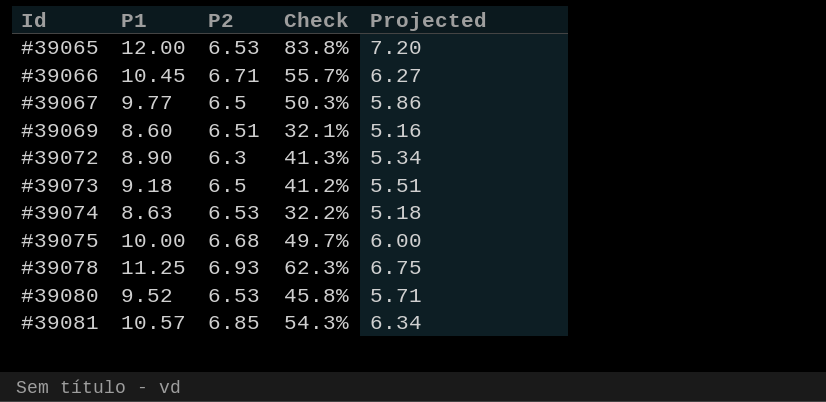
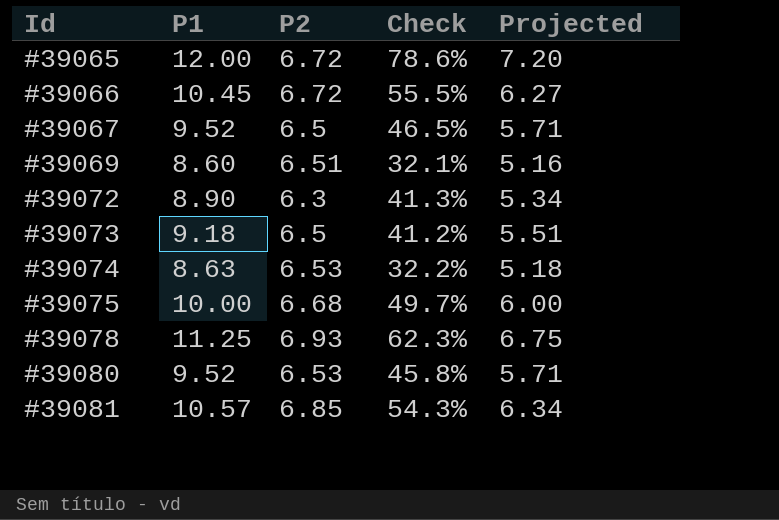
#39065 | P2: 6.53 -> 6.72
#39065 | Check: 83.8% -> 78.6%
#39066 | P2: 6.71 -> 6.72
#39066 | Check: 55.7% -> 55.5%
#39067 | P1: 9.77 -> 9.52
#39067 | Check: 50.3% -> 46.5%
#39067 | Projected: 5.86 -> 5.71

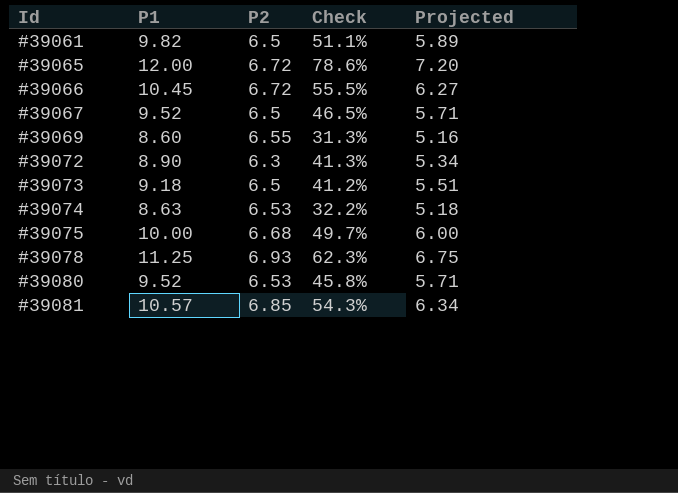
row #39061: none -> 9.82 | 6.5 | 51.1% | 5.89
#39069 | P2: 6.51 -> 6.55
#39069 | Check: 32.1% -> 31.3%

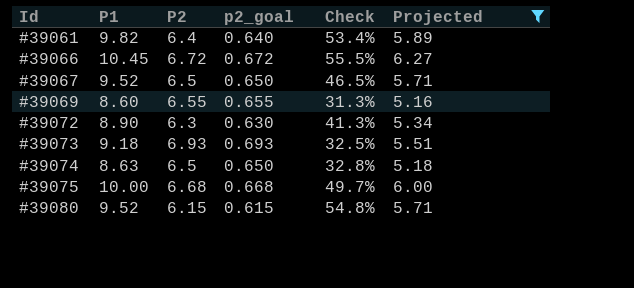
filter: none -> Projected <= 6.27
column p2_goal | formula: none -> [P2] * 0.1
#39061 | P2: 6.5 -> 6.4
#39061 | Check: 51.1% -> 53.4%
#39073 | P2: 6.5 -> 6.93
#39073 | Check: 41.2% -> 32.5%
#39074 | P2: 6.53 -> 6.5
#39074 | Check: 32.2% -> 32.8%
#39080 | P2: 6.53 -> 6.15
#39080 | Check: 45.8% -> 54.8%

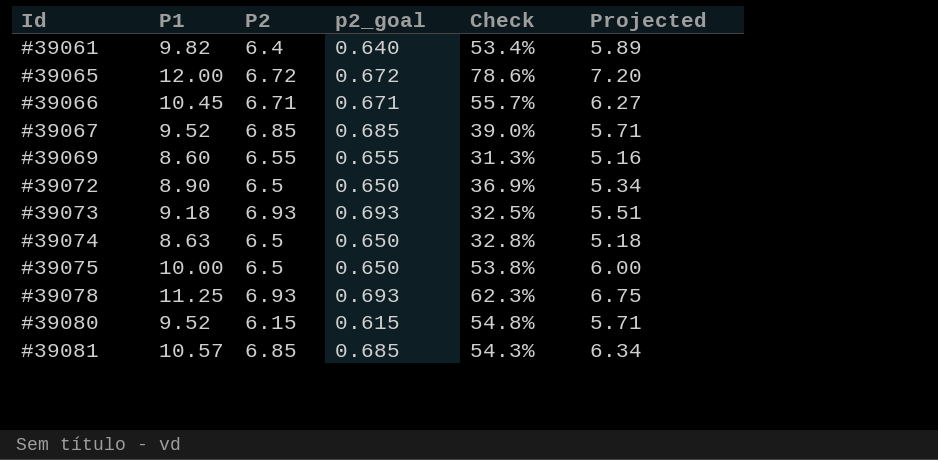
filter: Projected <= 6.27 -> none
#39066 | P2: 6.72 -> 6.71
#39066 | p2_goal: 0.672 -> 0.671
#39066 | Check: 55.5% -> 55.7%
#39067 | P2: 6.5 -> 6.85
#39067 | p2_goal: 0.650 -> 0.685
#39067 | Check: 46.5% -> 39.0%
#39072 | P2: 6.3 -> 6.5
#39072 | p2_goal: 0.630 -> 0.650
#39072 | Check: 41.3% -> 36.9%
#39075 | P2: 6.68 -> 6.5
#39075 | p2_goal: 0.668 -> 0.650
#39075 | Check: 49.7% -> 53.8%

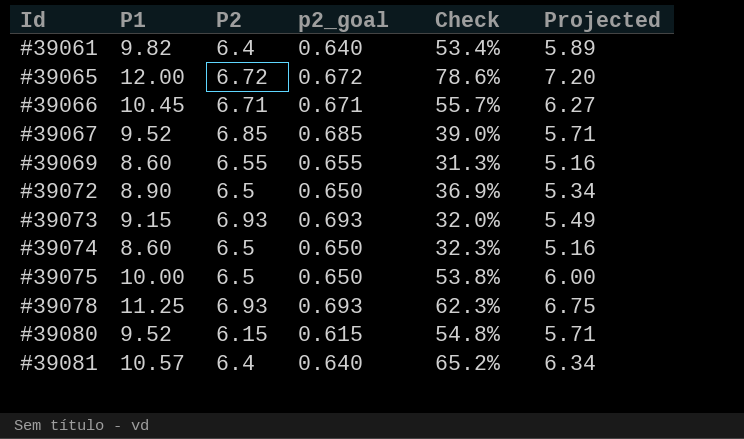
#39073 | P1: 9.18 -> 9.15
#39073 | Check: 32.5% -> 32.0%
#39073 | Projected: 5.51 -> 5.49
#39074 | P1: 8.63 -> 8.60
#39074 | Check: 32.8% -> 32.3%
#39074 | Projected: 5.18 -> 5.16
#39081 | P2: 6.85 -> 6.4
#39081 | p2_goal: 0.685 -> 0.640
#39081 | Check: 54.3% -> 65.2%

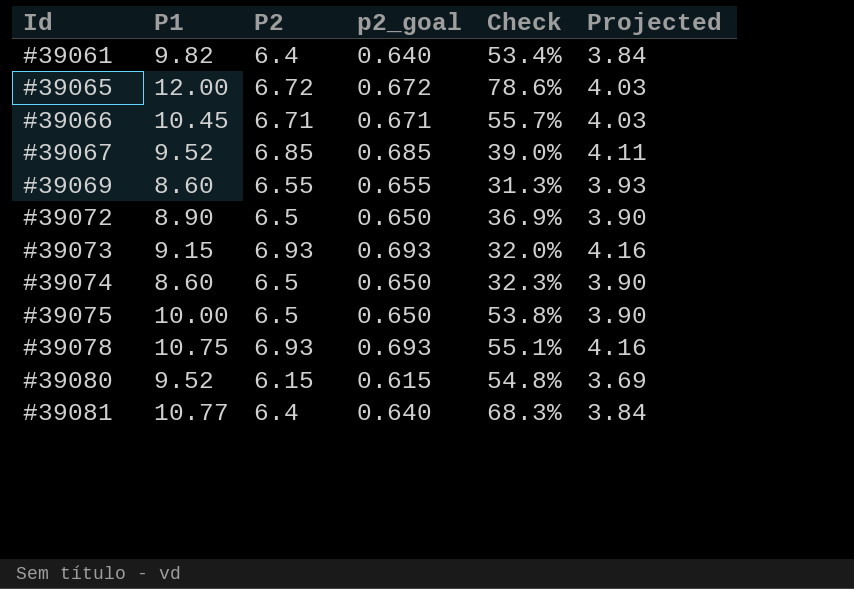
column Projected | formula: [P1] * 0.6 -> [P2] * 0.6
#39078 | P1: 11.25 -> 10.75
#39078 | Check: 62.3% -> 55.1%
#39081 | P1: 10.57 -> 10.77
#39081 | Check: 65.2% -> 68.3%

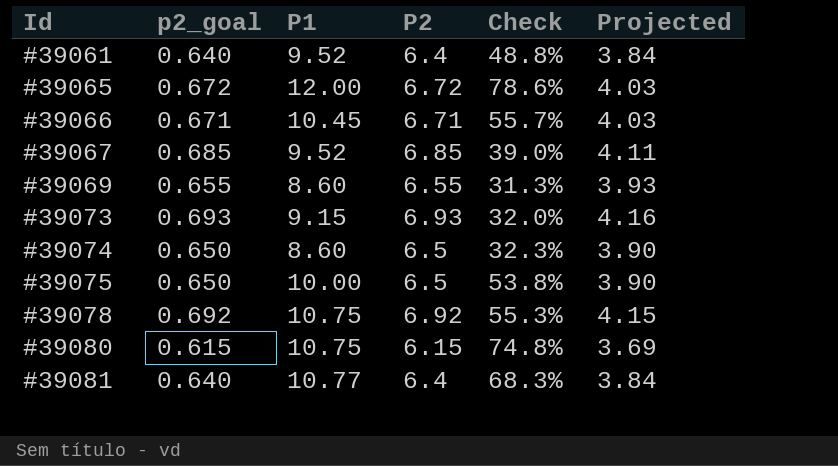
column p2_goal | position: 4 -> 2
row #39072: 8.90 | 6.5 | 0.650 | 36.9% | 3.90 -> none
#39061 | P1: 9.82 -> 9.52
#39061 | Check: 53.4% -> 48.8%
#39078 | p2_goal: 0.693 -> 0.692
#39078 | P2: 6.93 -> 6.92
#39078 | Check: 55.1% -> 55.3%
#39078 | Projected: 4.16 -> 4.15
#39080 | P1: 9.52 -> 10.75
#39080 | Check: 54.8% -> 74.8%

